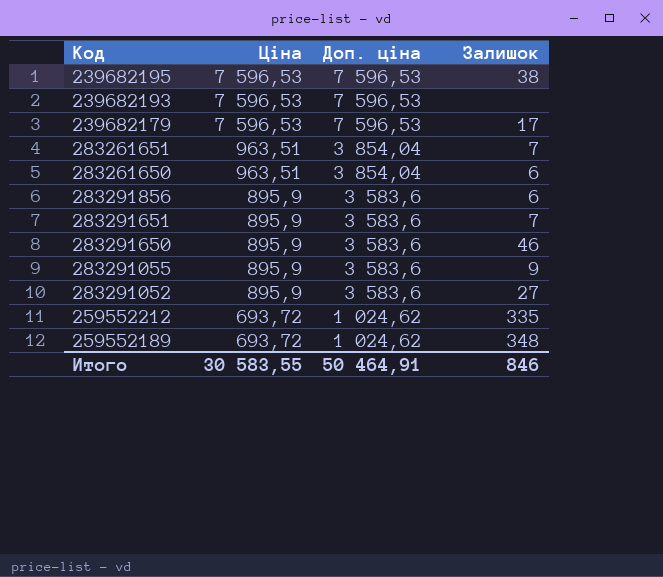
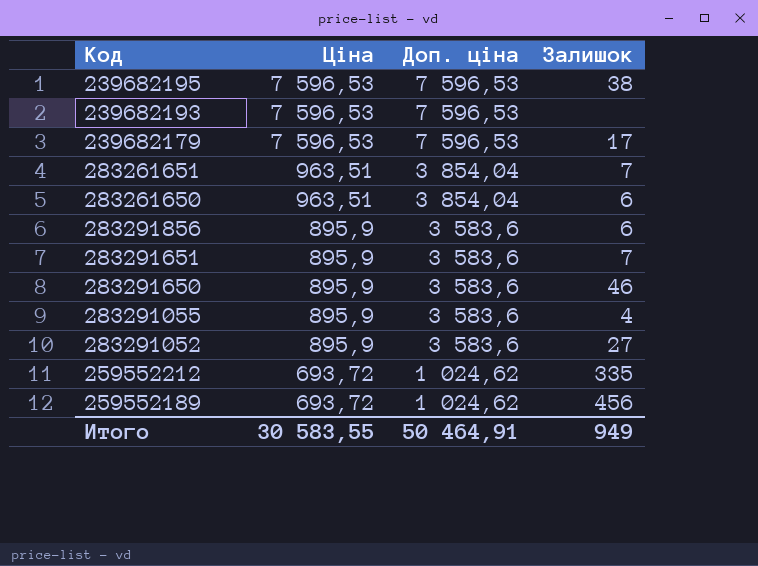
283291055 | Залишок: 9 -> 4
259552189 | Залишок: 348 -> 456
Итого | Залишок: 846 -> 949

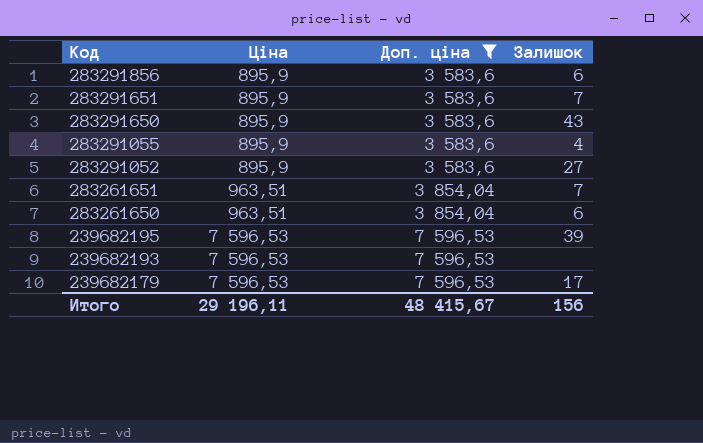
filter: none -> Доп. ціна != 1 024,62
row order: Ціна descending -> Код descending
283291650 | Залишок: 46 -> 43
239682195 | Залишок: 38 -> 39
Итого | Ціна: 30 583,55 -> 29 196,11
Итого | Доп. ціна: 50 464,91 -> 48 415,67
Итого | Залишок: 949 -> 156

